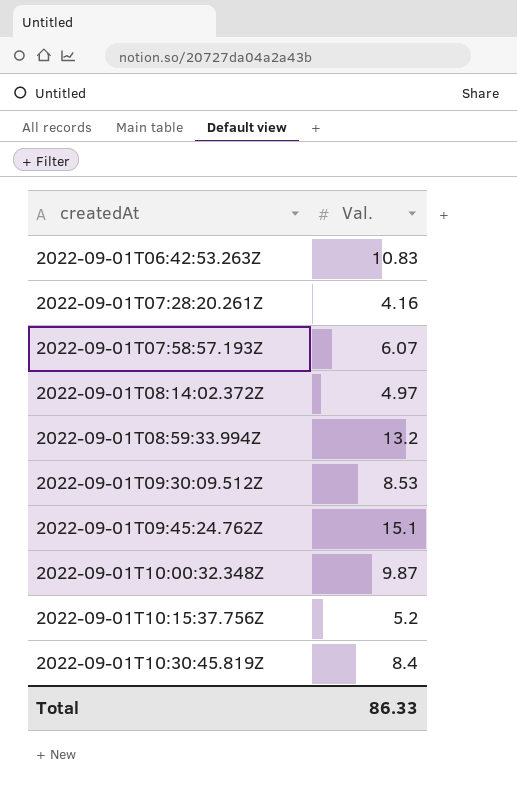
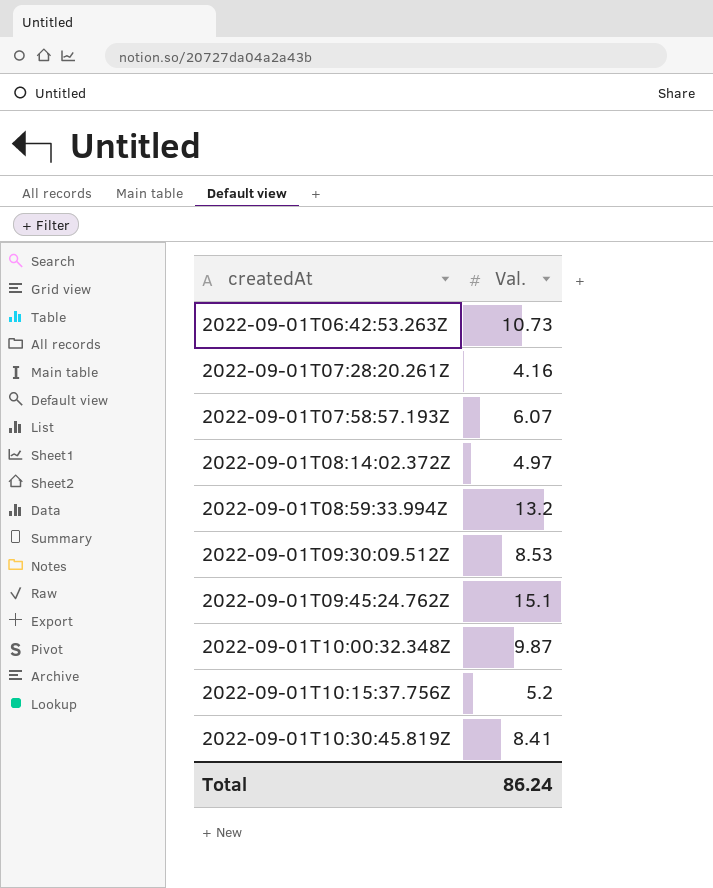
2022-09-01T06:42:53.263Z | Val.: 10.83 -> 10.73
2022-09-01T10:30:45.819Z | Val.: 8.4 -> 8.41
Total | Val.: 86.33 -> 86.24

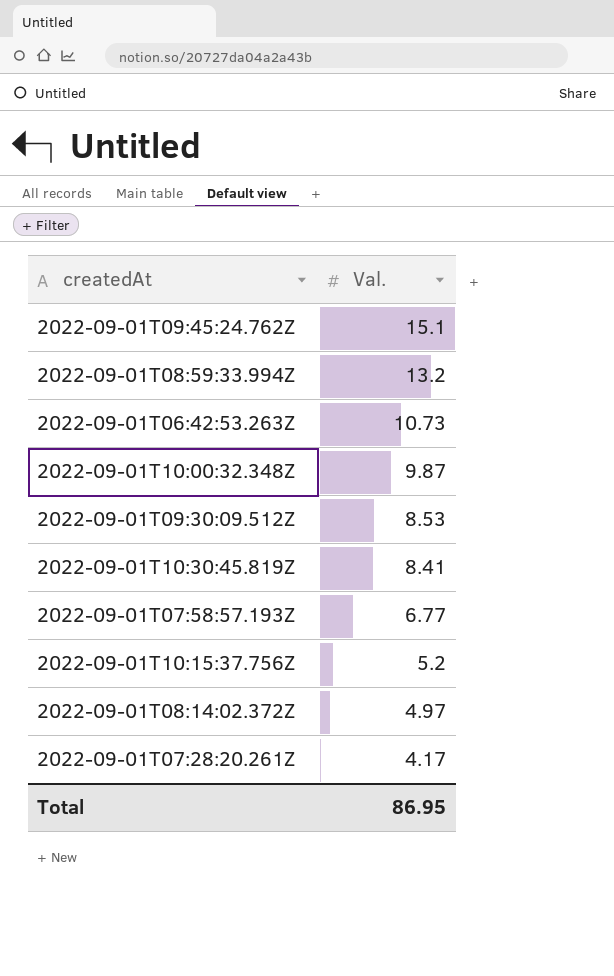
row order: createdAt ascending -> Val. descending
2022-09-01T07:58:57.193Z | Val.: 6.07 -> 6.77
2022-09-01T07:28:20.261Z | Val.: 4.16 -> 4.17
Total | Val.: 86.24 -> 86.95

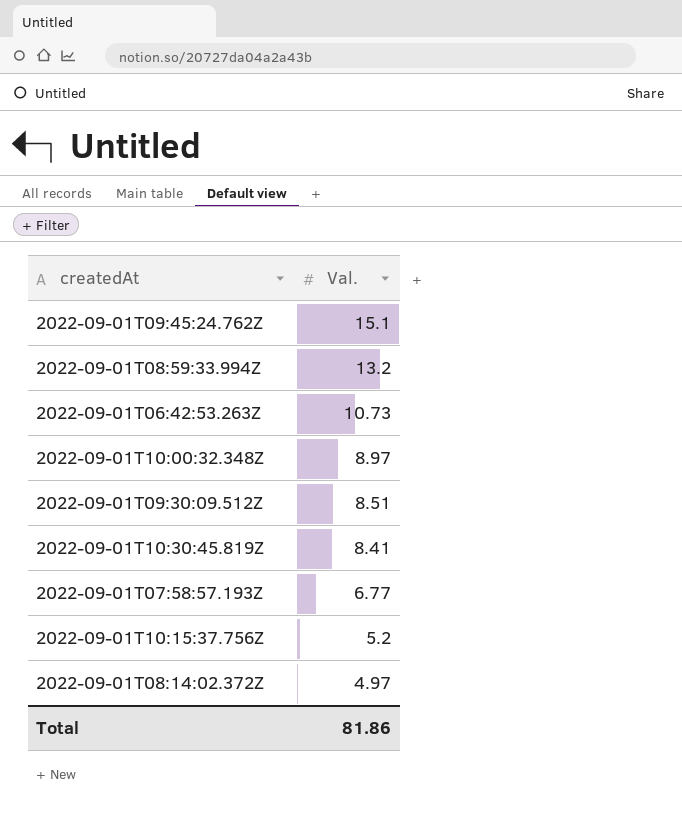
row 2022-09-01T07:28:20.261Z: 4.17 -> none
2022-09-01T10:00:32.348Z | Val.: 9.87 -> 8.97
2022-09-01T09:30:09.512Z | Val.: 8.53 -> 8.51
Total | Val.: 86.95 -> 81.86

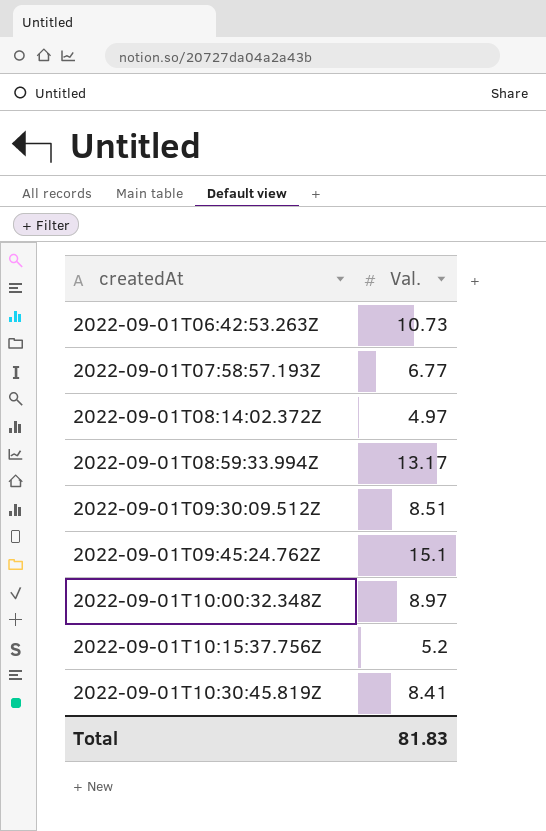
row order: Val. descending -> createdAt ascending
2022-09-01T08:59:33.994Z | Val.: 13.2 -> 13.17
Total | Val.: 81.86 -> 81.83

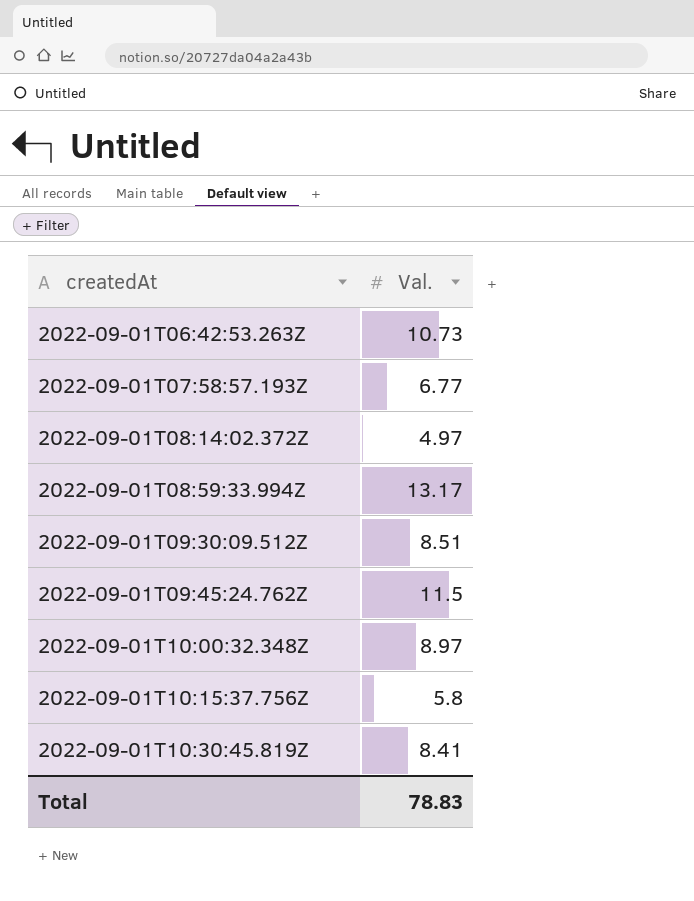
2022-09-01T09:45:24.762Z | Val.: 15.1 -> 11.5
2022-09-01T10:15:37.756Z | Val.: 5.2 -> 5.8
Total | Val.: 81.83 -> 78.83

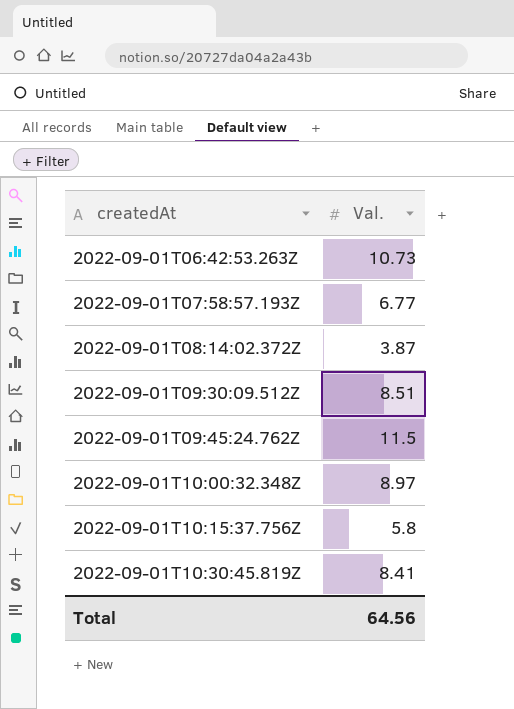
row 2022-09-01T08:59:33.994Z: 13.17 -> none
2022-09-01T08:14:02.372Z | Val.: 4.97 -> 3.87
Total | Val.: 78.83 -> 64.56

